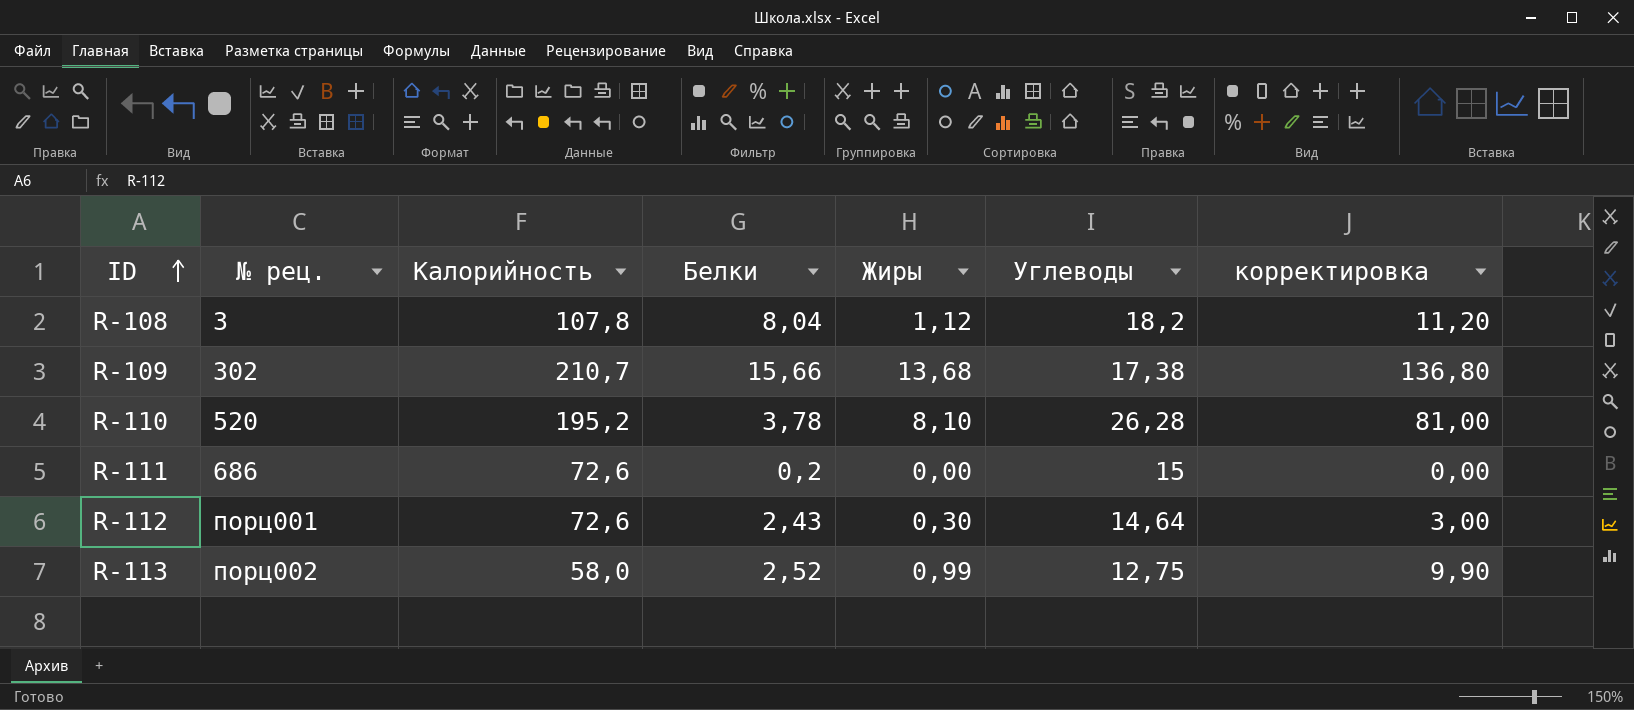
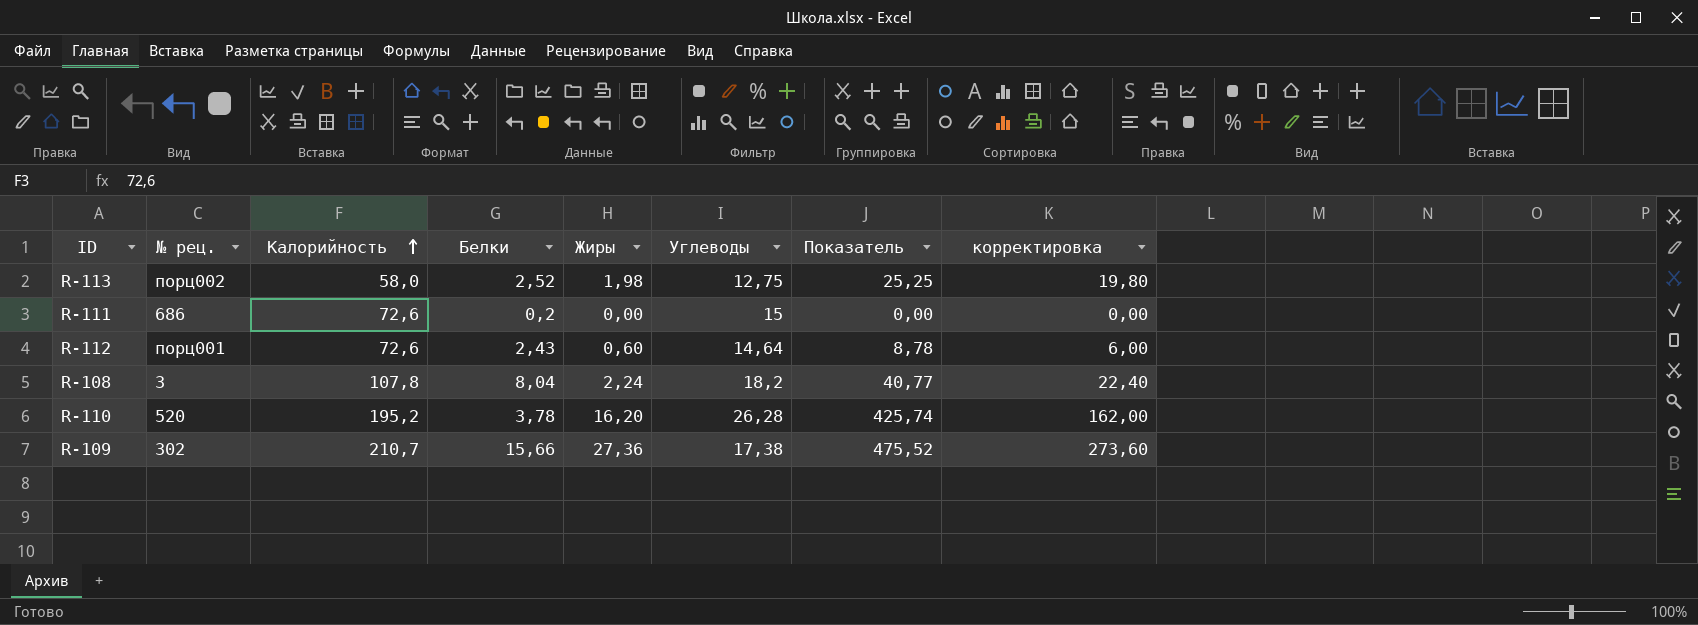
row order: ID ascending -> Калорийность ascending
column Показатель | formula: none -> [Жиры] * [Углеводы]
R-113 | Жиры: 0,99 -> 1,98
R-113 | корректировка: 9,90 -> 19,80
R-112 | Жиры: 0,30 -> 0,60
R-112 | корректировка: 3,00 -> 6,00
R-108 | Жиры: 1,12 -> 2,24
R-108 | корректировка: 11,20 -> 22,40
R-110 | Жиры: 8,10 -> 16,20
R-110 | корректировка: 81,00 -> 162,00
R-109 | Жиры: 13,68 -> 27,36
R-109 | корректировка: 136,80 -> 273,60

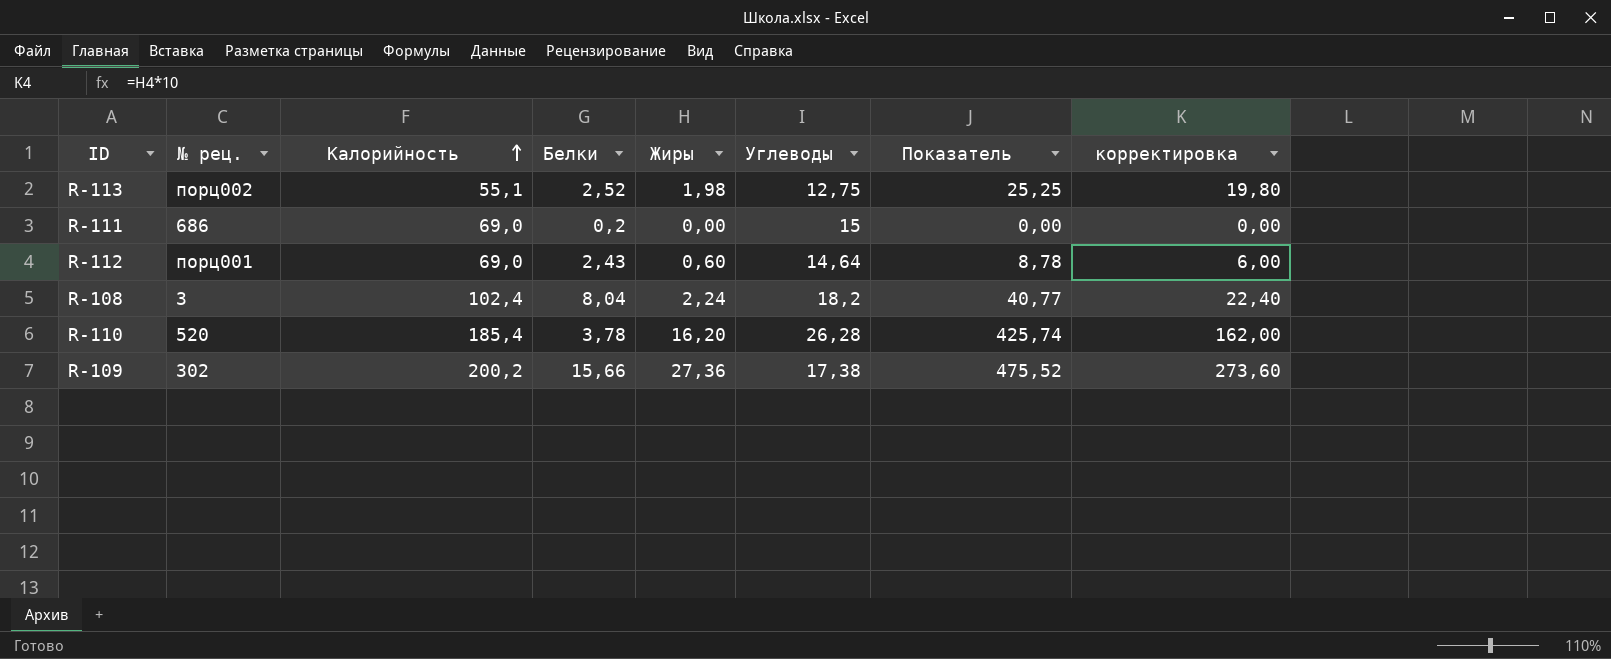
R-113 | Калорийность: 58,0 -> 55,1
R-111 | Калорийность: 72,6 -> 69,0
R-112 | Калорийность: 72,6 -> 69,0
R-108 | Калорийность: 107,8 -> 102,4
R-110 | Калорийность: 195,2 -> 185,4
R-109 | Калорийность: 210,7 -> 200,2

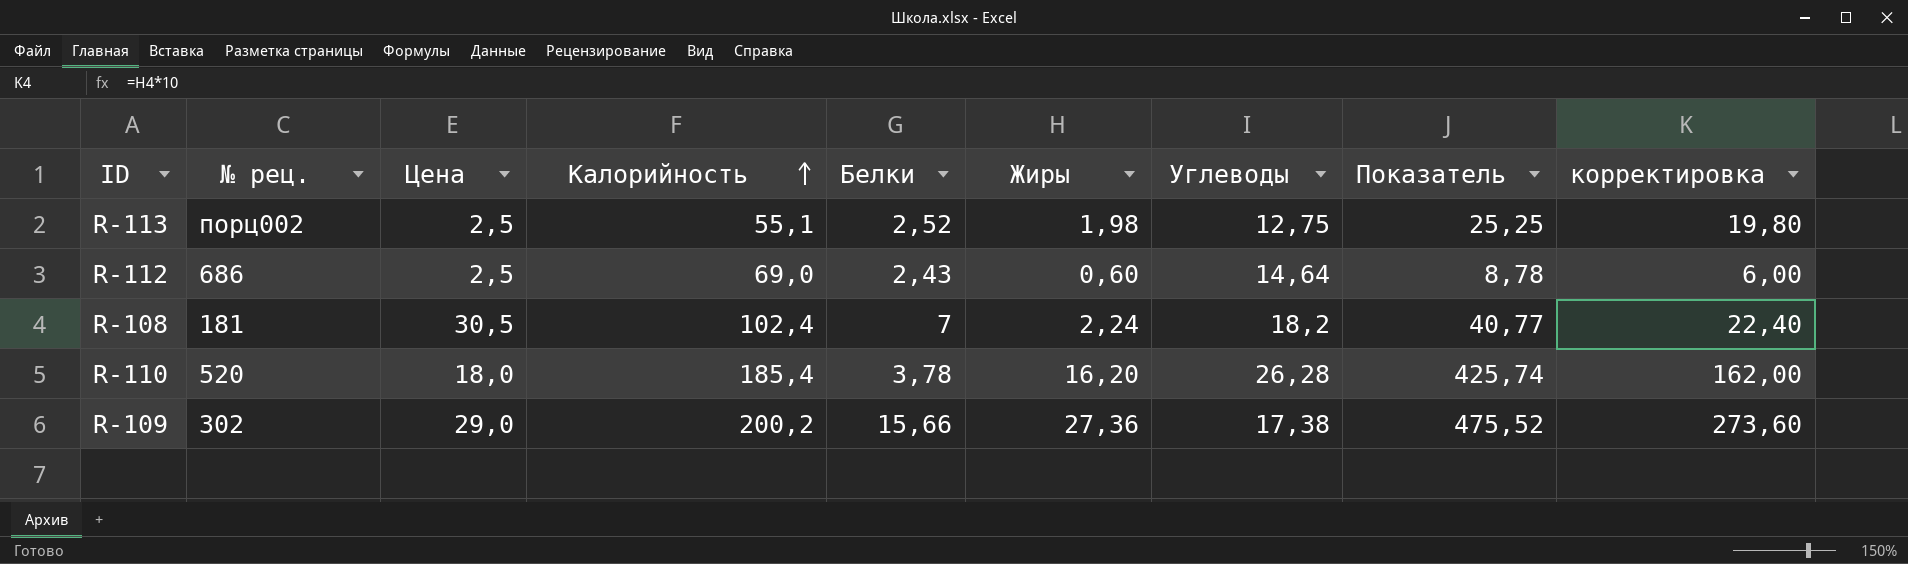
column Цена | position: none -> 3
row R-111: 686 | 69,0 | 0,2 | 0,00 | 15 | 0,00 | 0,00 -> none
R-112 | № рец.: порц001 -> 686
R-108 | № рец.: 3 -> 181
R-108 | Белки: 8,04 -> 7

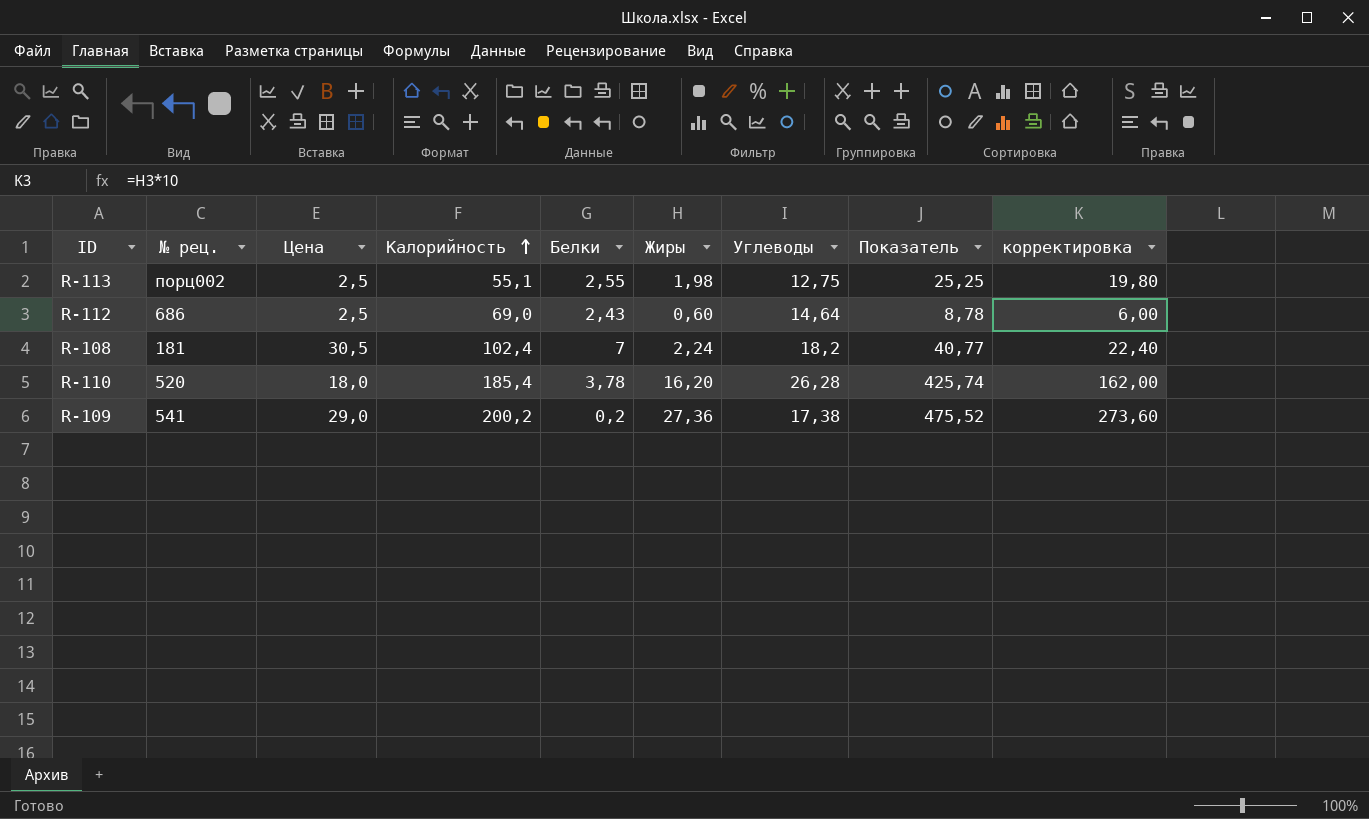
R-113 | Белки: 2,52 -> 2,55
R-109 | № рец.: 302 -> 541
R-109 | Белки: 15,66 -> 0,2

